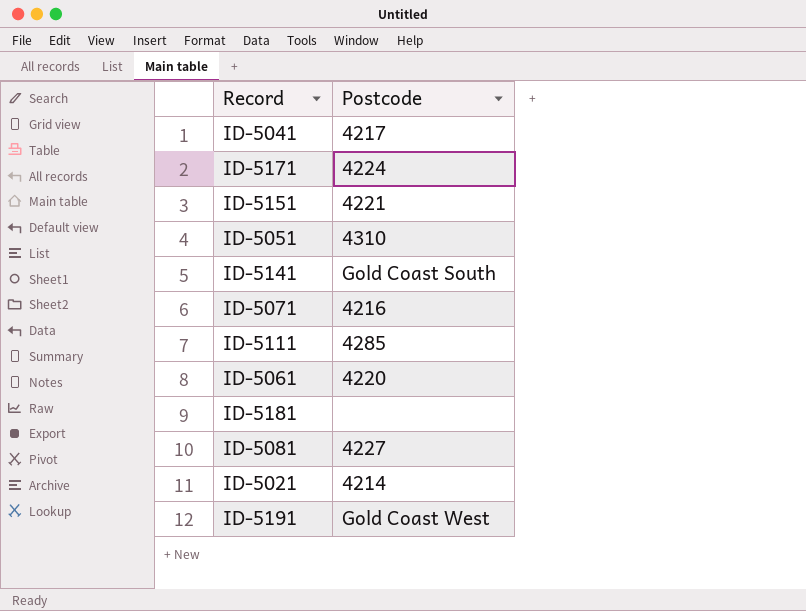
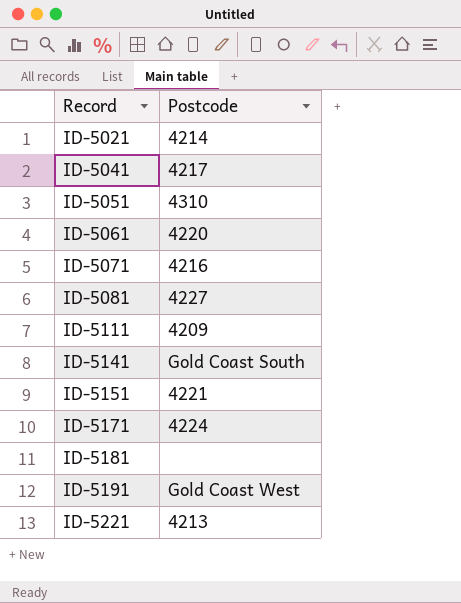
row order: none -> Record ascending
ID-5111 | Postcode: 4285 -> 4209
row ID-5221: none -> 4213

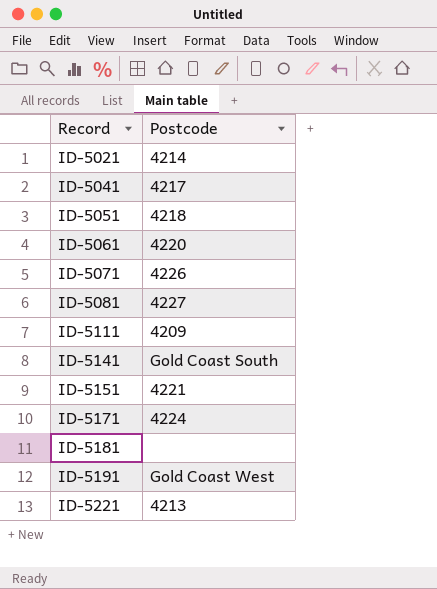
ID-5051 | Postcode: 4310 -> 4218
ID-5071 | Postcode: 4216 -> 4226

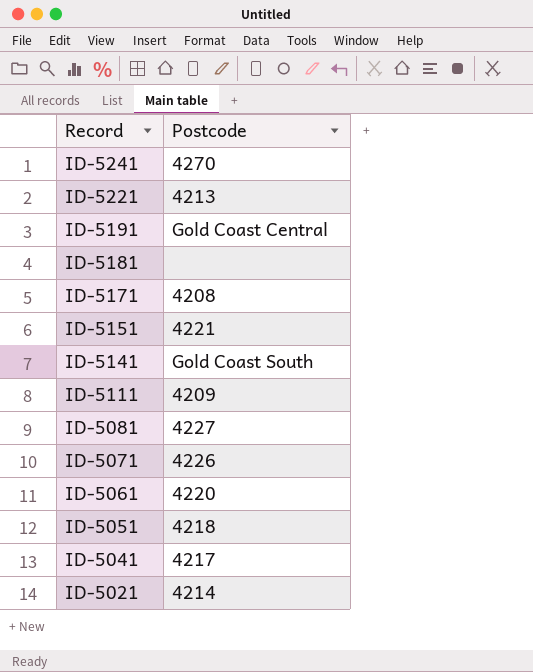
row order: Record ascending -> Record descending
row ID-5241: none -> 4270
ID-5191 | Postcode: Gold Coast West -> Gold Coast Central
ID-5171 | Postcode: 4224 -> 4208

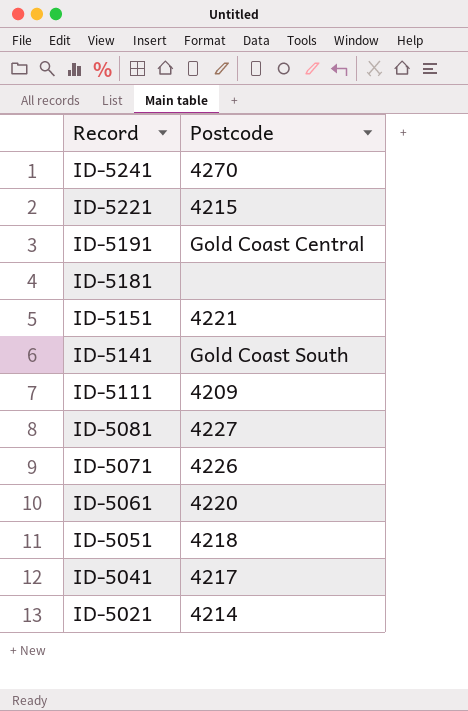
row ID-5171: 4208 -> none
ID-5221 | Postcode: 4213 -> 4215

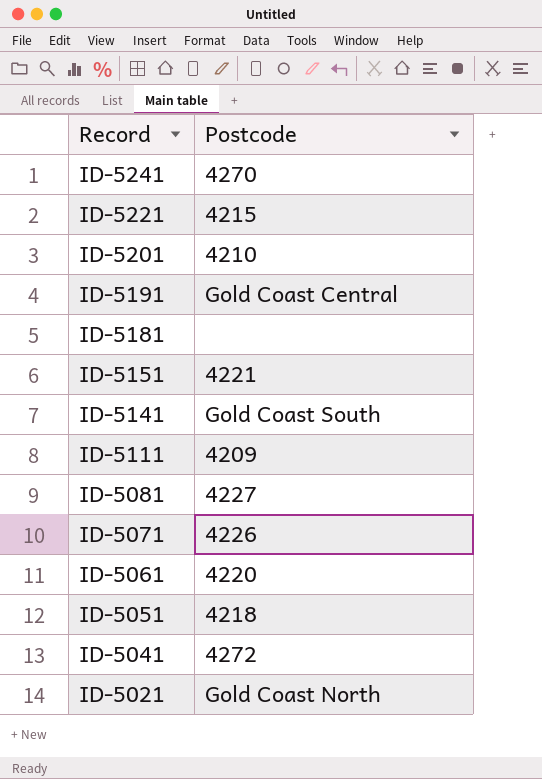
row ID-5201: none -> 4210
ID-5041 | Postcode: 4217 -> 4272
ID-5021 | Postcode: 4214 -> Gold Coast North

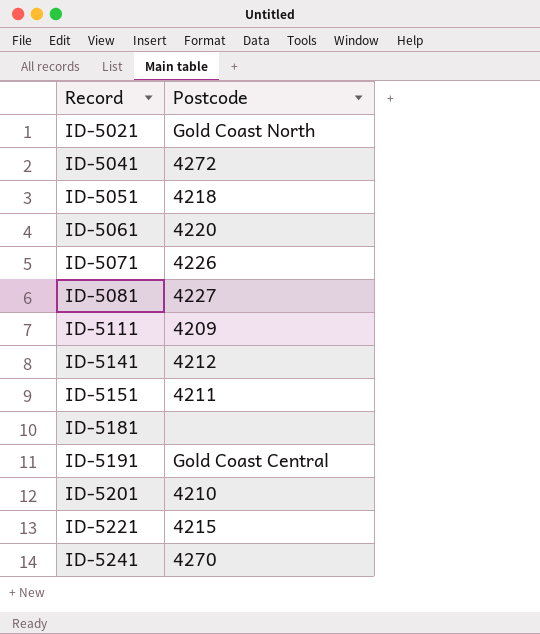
row order: Record descending -> Record ascending
ID-5141 | Postcode: Gold Coast South -> 4212
ID-5151 | Postcode: 4221 -> 4211

